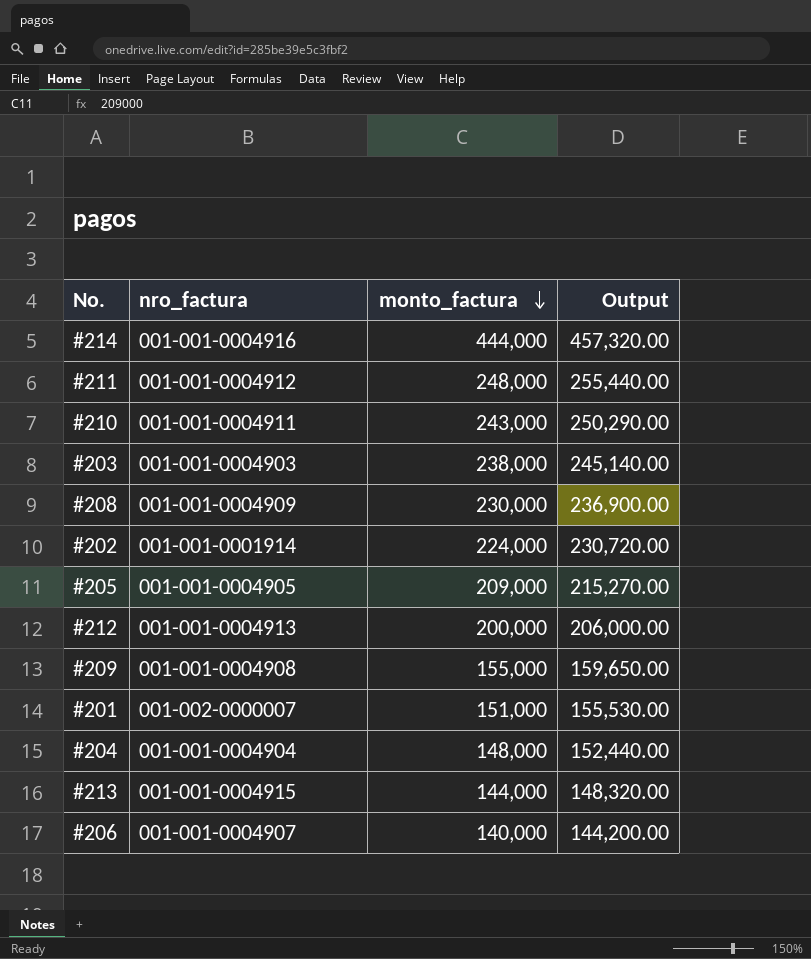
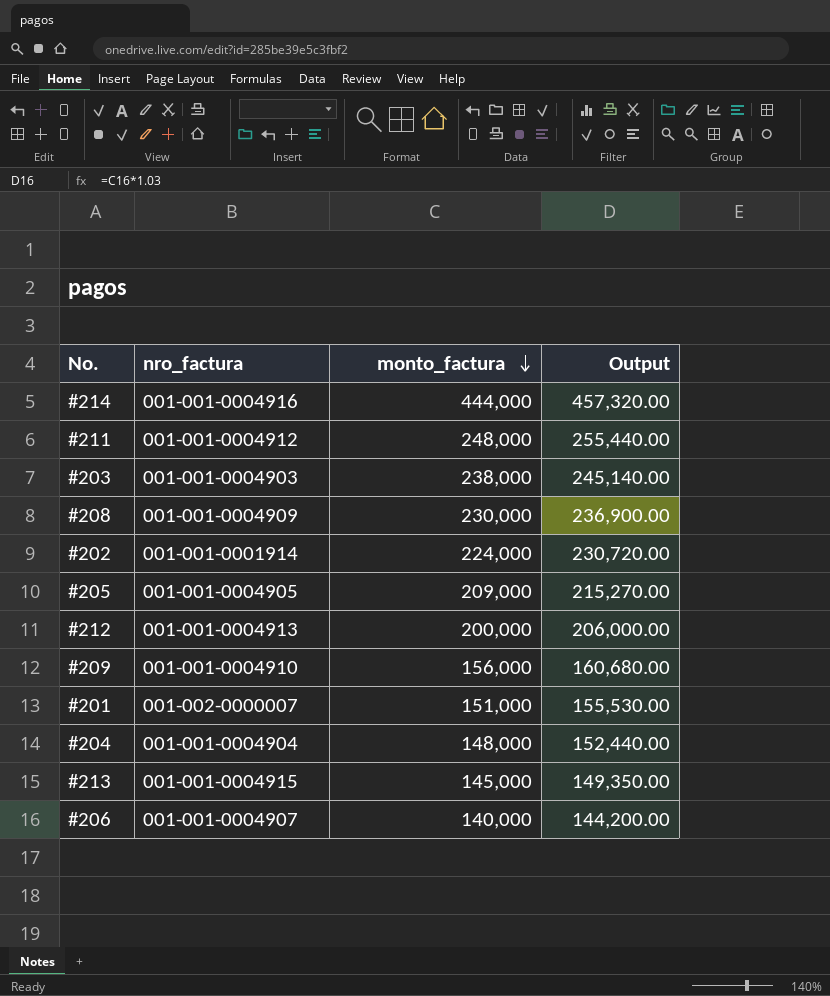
row #210: 001-001-0004911 | 243,000 | 250,290.00 -> none
#209 | nro_factura: 001-001-0004908 -> 001-001-0004910
#209 | monto_factura: 155,000 -> 156,000
#209 | Output: 159,650.00 -> 160,680.00
#213 | monto_factura: 144,000 -> 145,000
#213 | Output: 148,320.00 -> 149,350.00

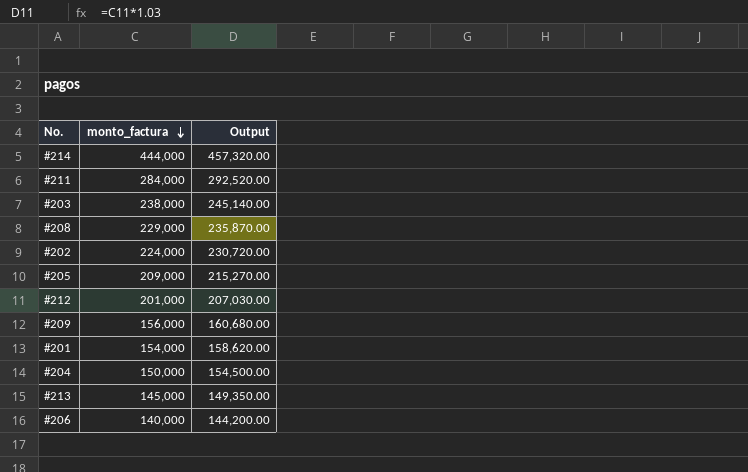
column nro_factura | position: 2 -> none
#211 | monto_factura: 248,000 -> 284,000
#211 | Output: 255,440.00 -> 292,520.00
#208 | monto_factura: 230,000 -> 229,000
#208 | Output: 236,900.00 -> 235,870.00
#212 | monto_factura: 200,000 -> 201,000
#212 | Output: 206,000.00 -> 207,030.00
#201 | monto_factura: 151,000 -> 154,000
#201 | Output: 155,530.00 -> 158,620.00
#204 | monto_factura: 148,000 -> 150,000
#204 | Output: 152,440.00 -> 154,500.00

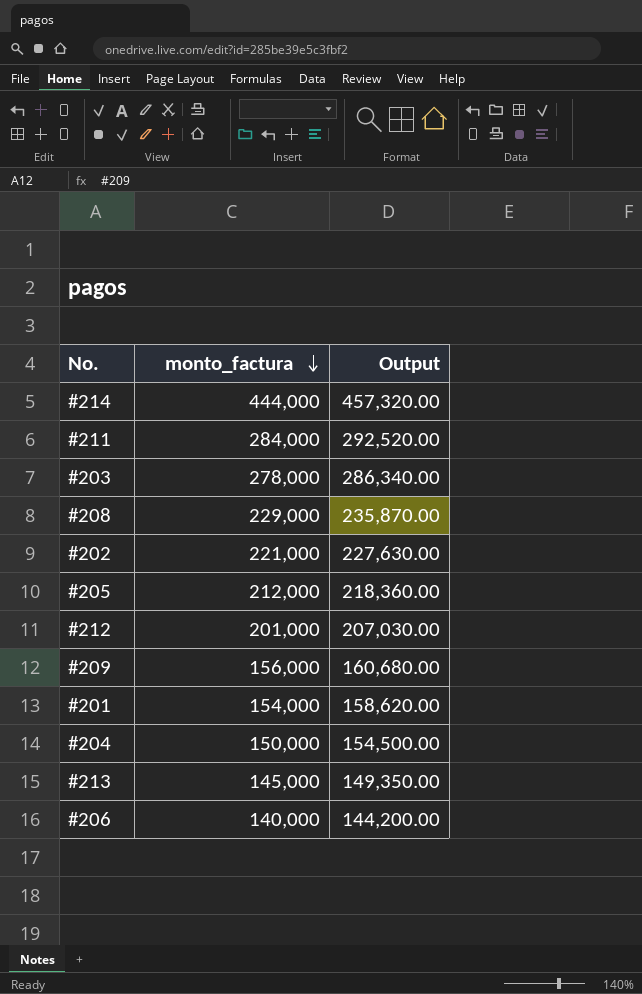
#203 | monto_factura: 238,000 -> 278,000
#203 | Output: 245,140.00 -> 286,340.00
#202 | monto_factura: 224,000 -> 221,000
#202 | Output: 230,720.00 -> 227,630.00
#205 | monto_factura: 209,000 -> 212,000
#205 | Output: 215,270.00 -> 218,360.00

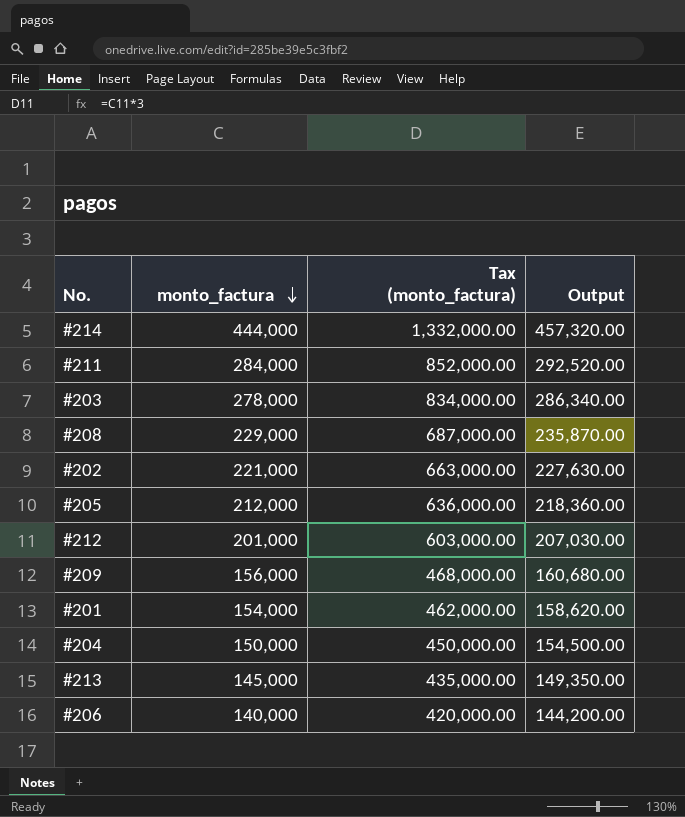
column Tax (monto_factura) | formula: none -> [monto_factura] * 3

